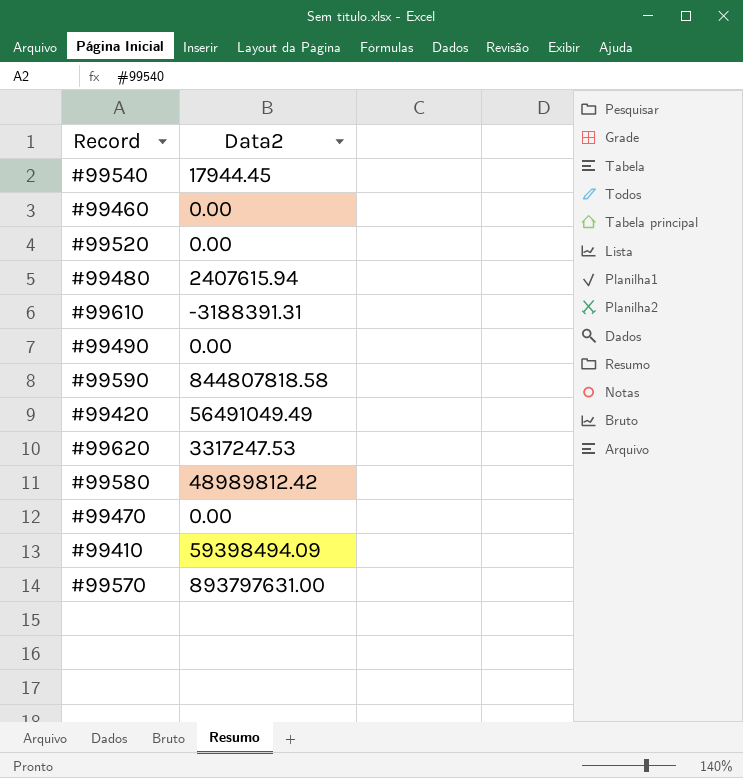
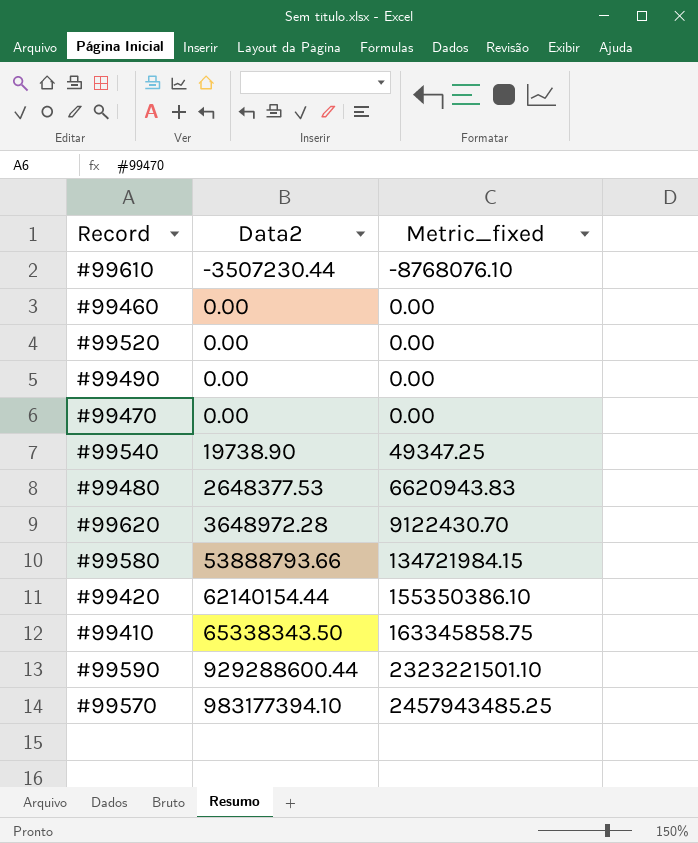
row order: none -> Data2 ascending
column Metric_fixed | formula: none -> [Data2] * 2.5
#99610 | Data2: -3188391.31 -> -3507230.44
#99540 | Data2: 17944.45 -> 19738.90
#99480 | Data2: 2407615.94 -> 2648377.53
#99620 | Data2: 3317247.53 -> 3648972.28
#99580 | Data2: 48989812.42 -> 53888793.66
#99420 | Data2: 56491049.49 -> 62140154.44
#99410 | Data2: 59398494.09 -> 65338343.50
#99590 | Data2: 844807818.58 -> 929288600.44
#99570 | Data2: 893797631.00 -> 983177394.10

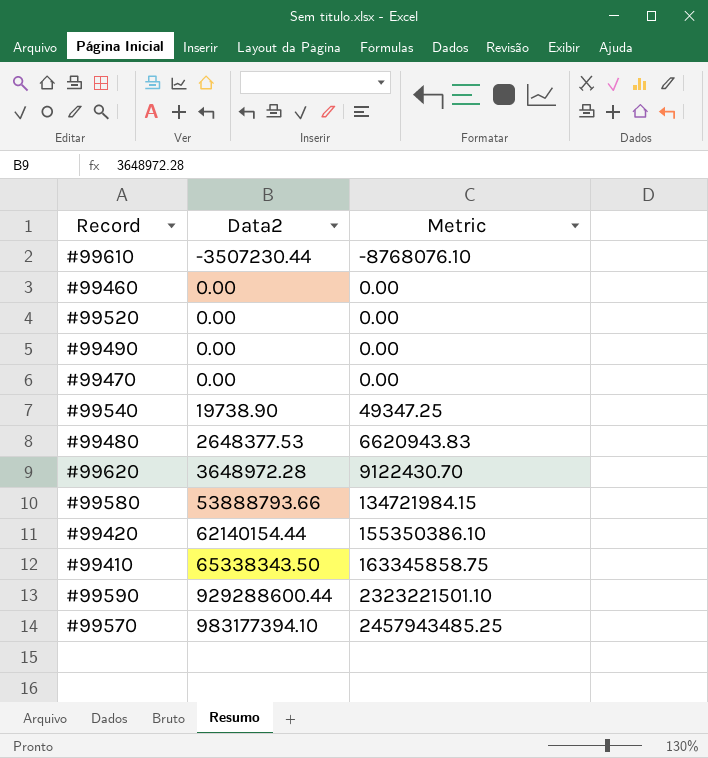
column name: Metric_fixed -> Metric

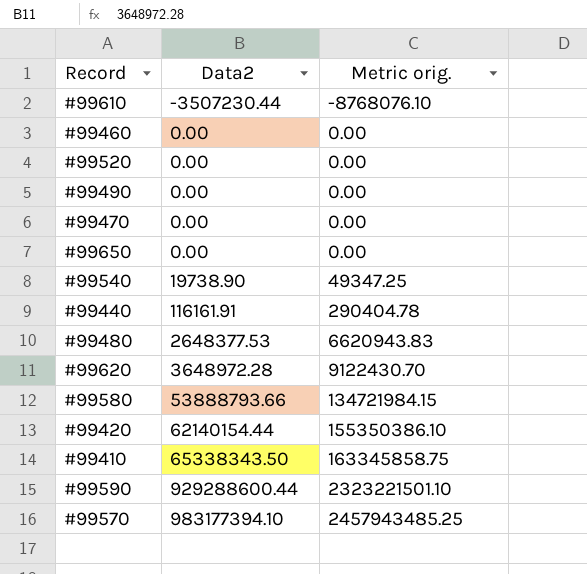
column name: Metric -> Metric orig.
row #99650: none -> 0.00 | 0.00
row #99440: none -> 116161.91 | 290404.78

